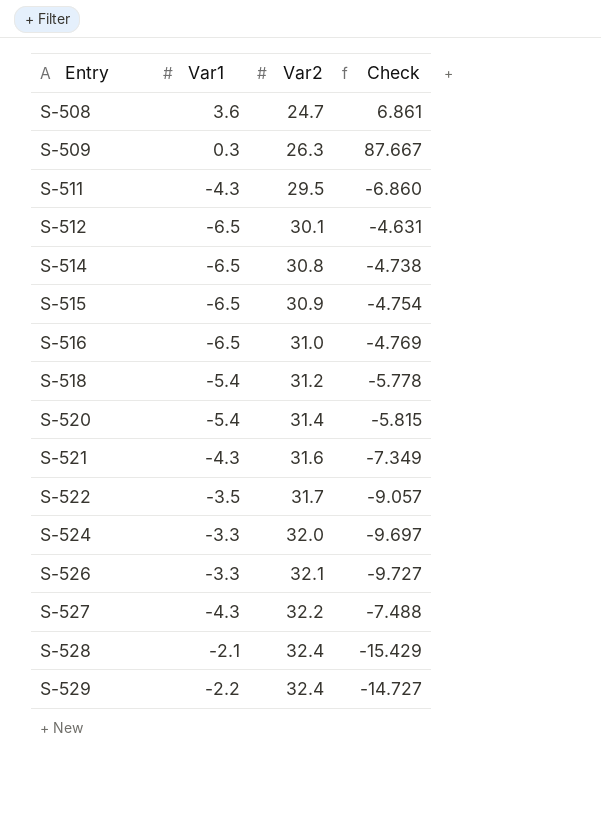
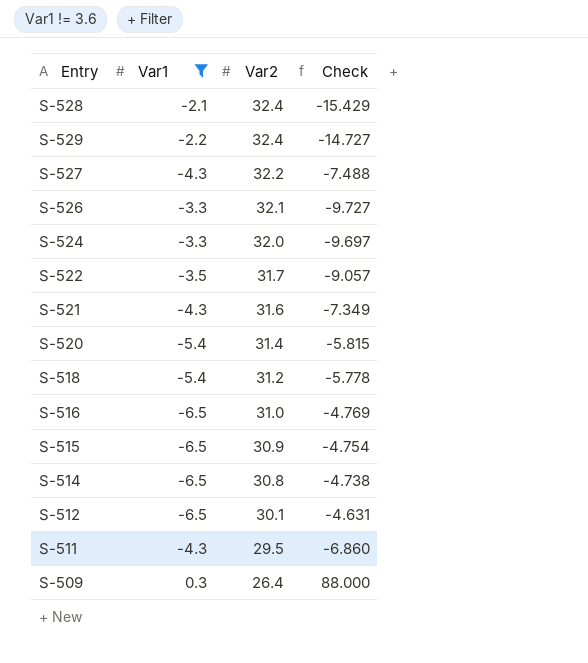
filter: none -> Var1 != 3.6
row order: Entry ascending -> Var2 descending
S-509 | Var2: 26.3 -> 26.4
S-509 | Check: 87.667 -> 88.000

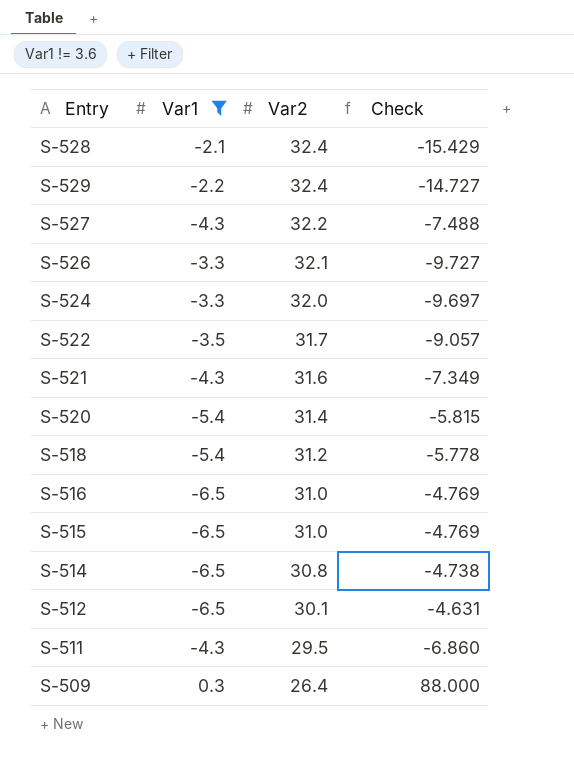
S-515 | Var2: 30.9 -> 31.0
S-515 | Check: -4.754 -> -4.769

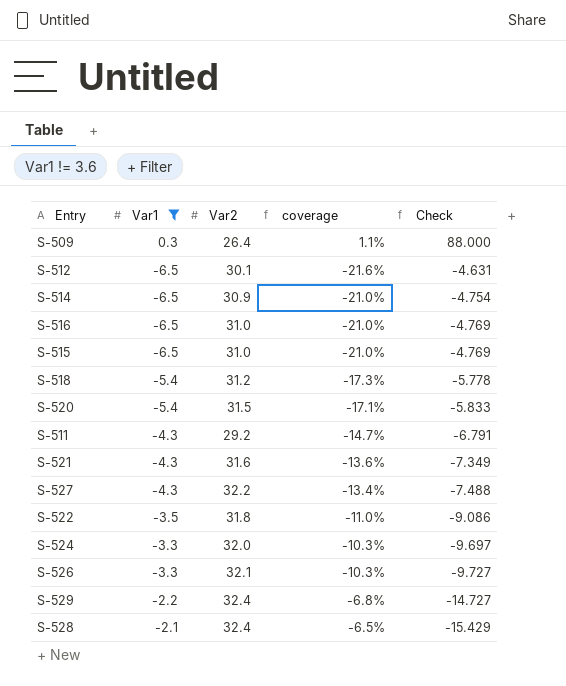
row order: Var2 descending -> Check descending
column coverage | formula: none -> [Var1] / [Var2]
S-514 | Var2: 30.8 -> 30.9
S-514 | Check: -4.738 -> -4.754
S-520 | Var2: 31.4 -> 31.5
S-520 | Check: -5.815 -> -5.833
S-511 | Var2: 29.5 -> 29.2
S-511 | Check: -6.860 -> -6.791
S-522 | Var2: 31.7 -> 31.8
S-522 | Check: -9.057 -> -9.086

